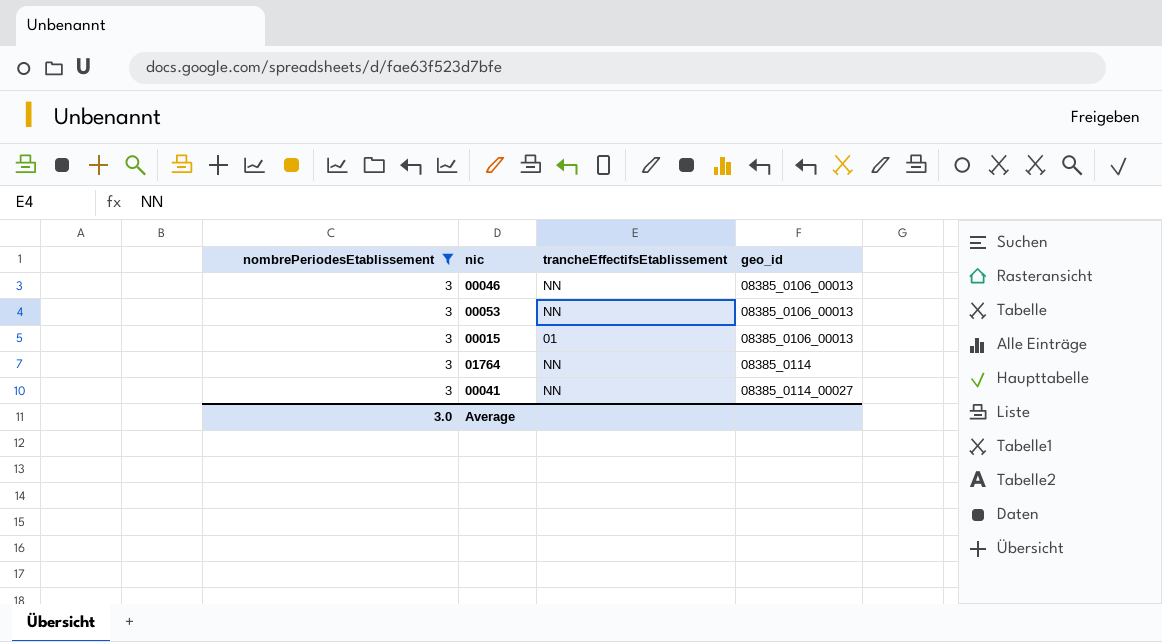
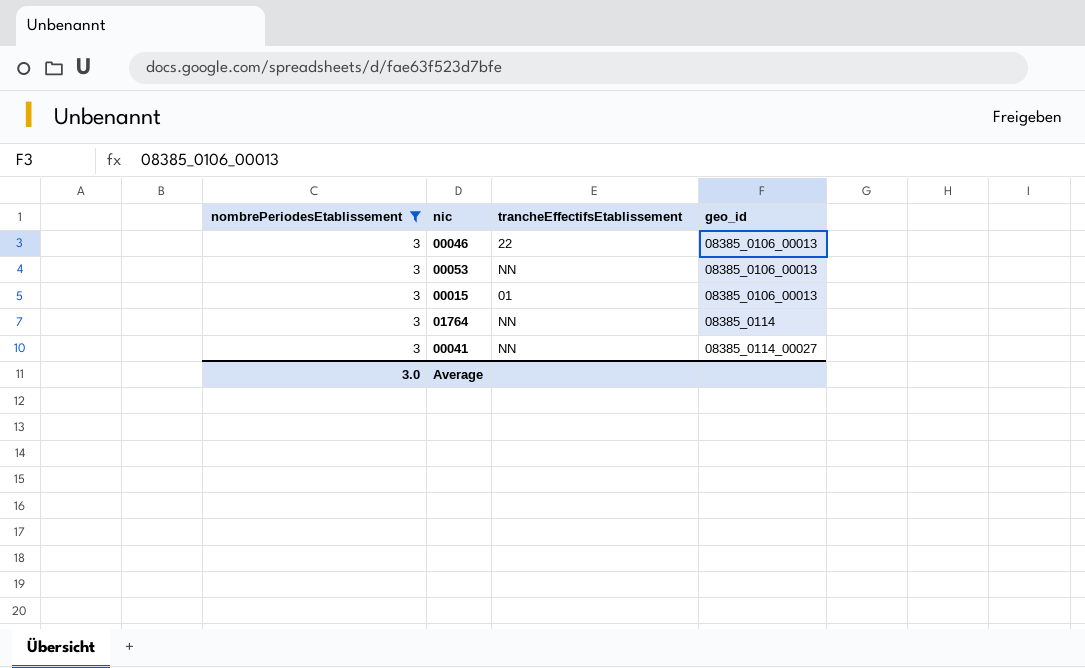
00046 | trancheEffectifsEtablissement: NN -> 22

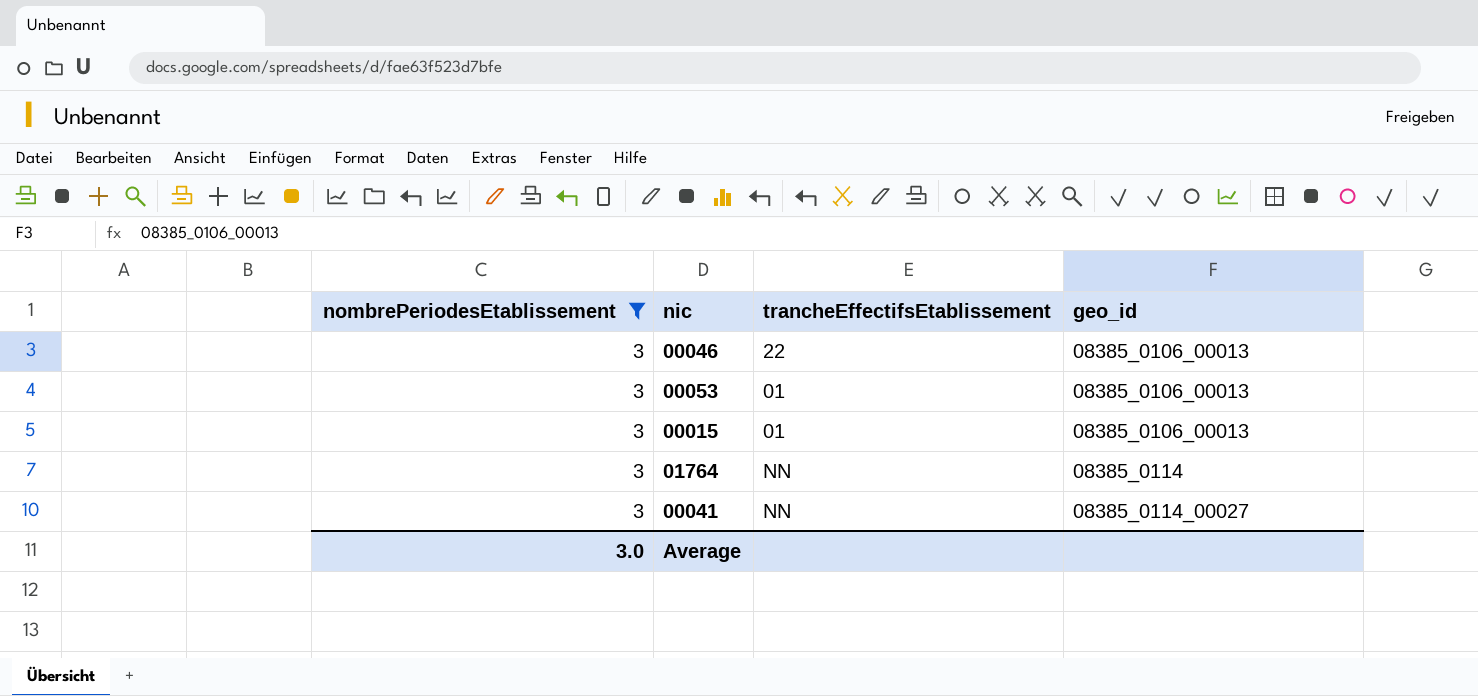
00053 | trancheEffectifsEtablissement: NN -> 01

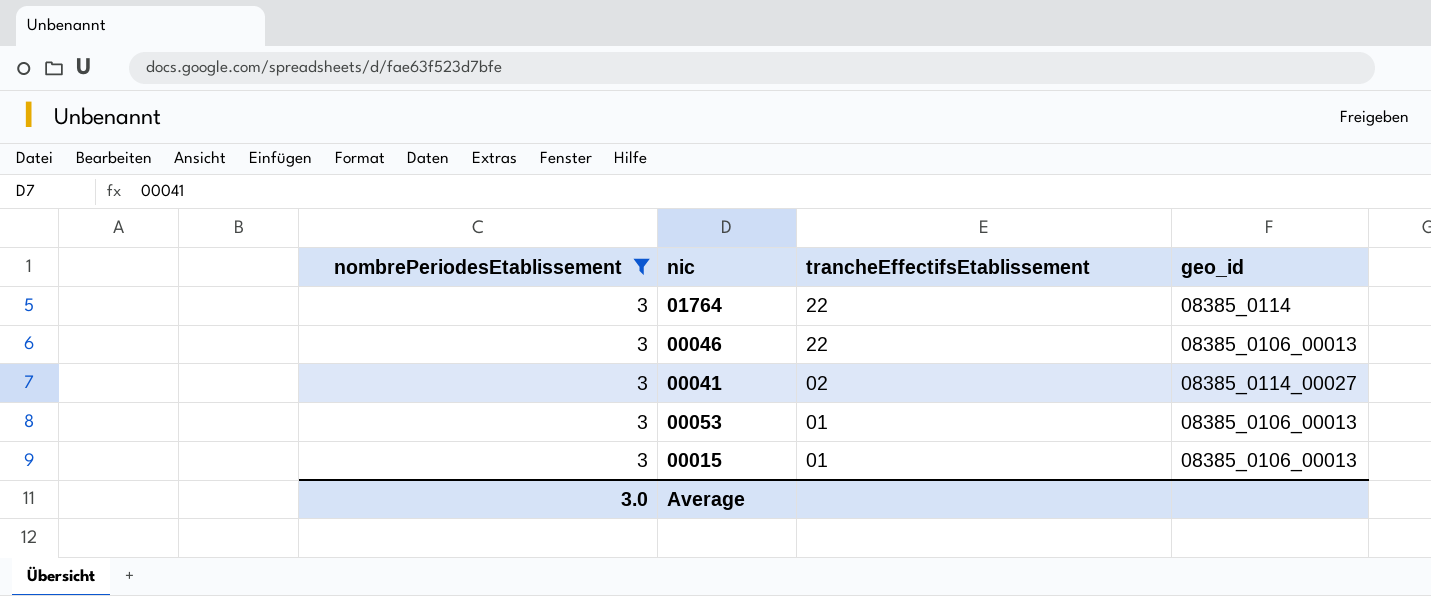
row order: geo_id ascending -> trancheEffectifsEtablissement descending
01764 | trancheEffectifsEtablissement: NN -> 22
00041 | trancheEffectifsEtablissement: NN -> 02

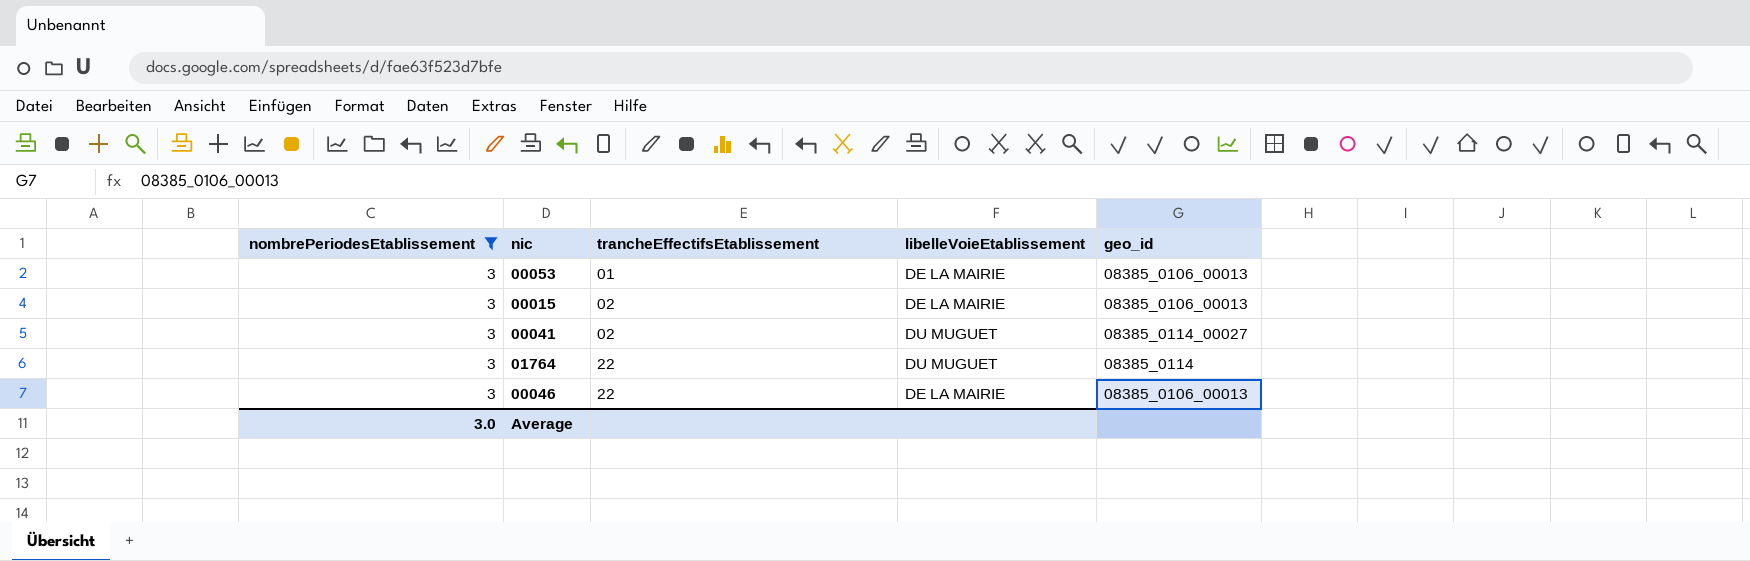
row order: trancheEffectifsEtablissement descending -> trancheEffectifsEtablissement ascending
column libelleVoieEtablissement | position: none -> 4
00015 | trancheEffectifsEtablissement: 01 -> 02

